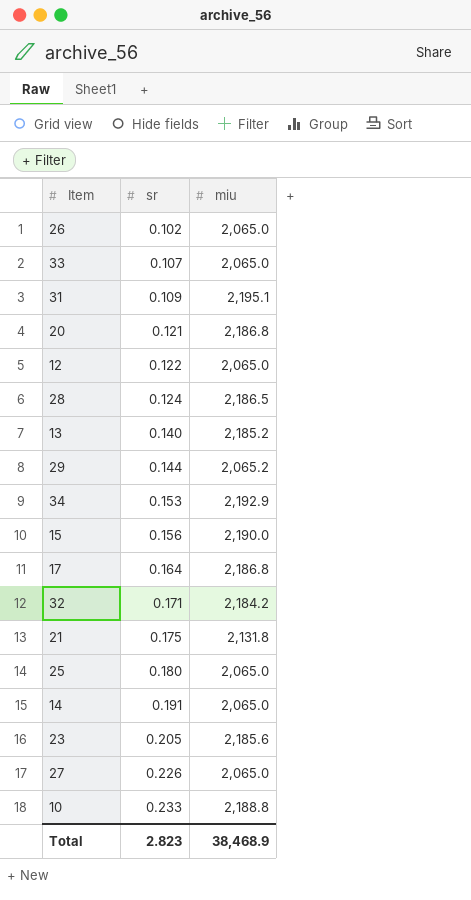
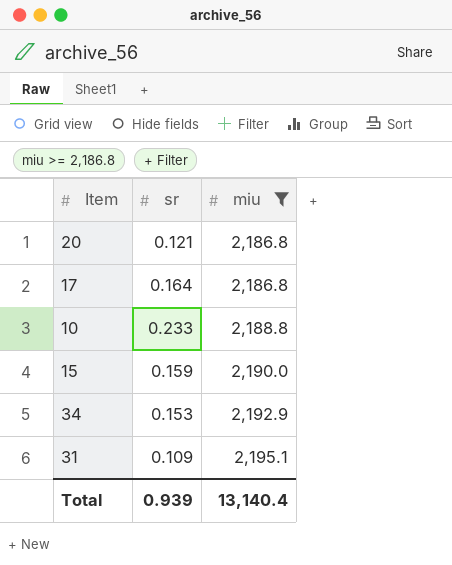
filter: none -> miu >= 2,186.8
row order: sr ascending -> miu ascending
15 | sr: 0.156 -> 0.159
Total | sr: 2.823 -> 0.939
Total | miu: 38,468.9 -> 13,140.4

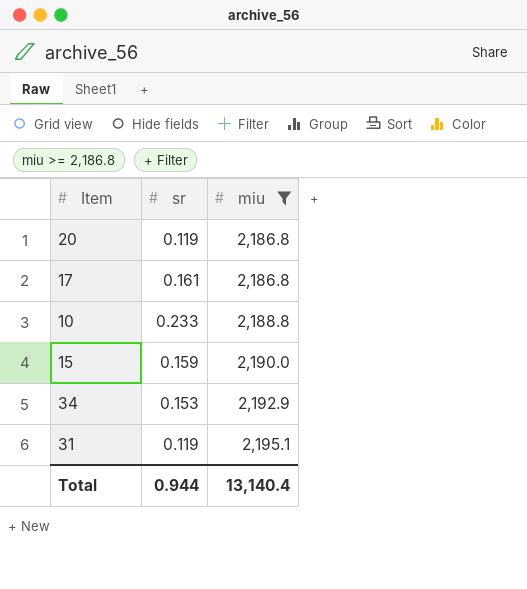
20 | sr: 0.121 -> 0.119
17 | sr: 0.164 -> 0.161
31 | sr: 0.109 -> 0.119
Total | sr: 0.939 -> 0.944

